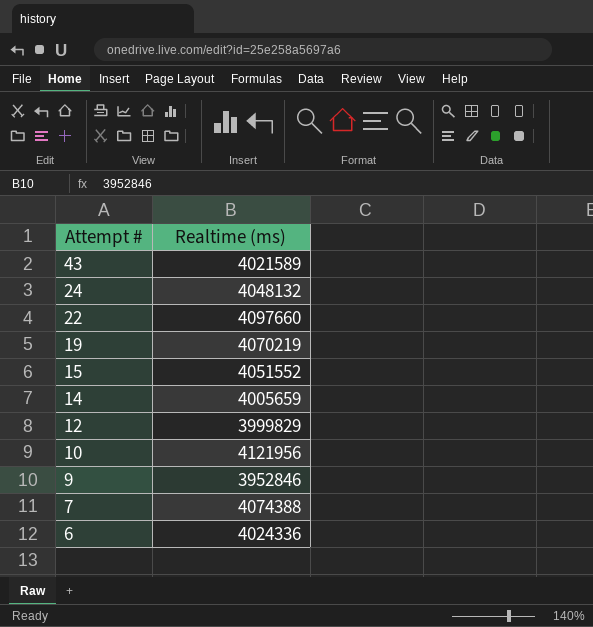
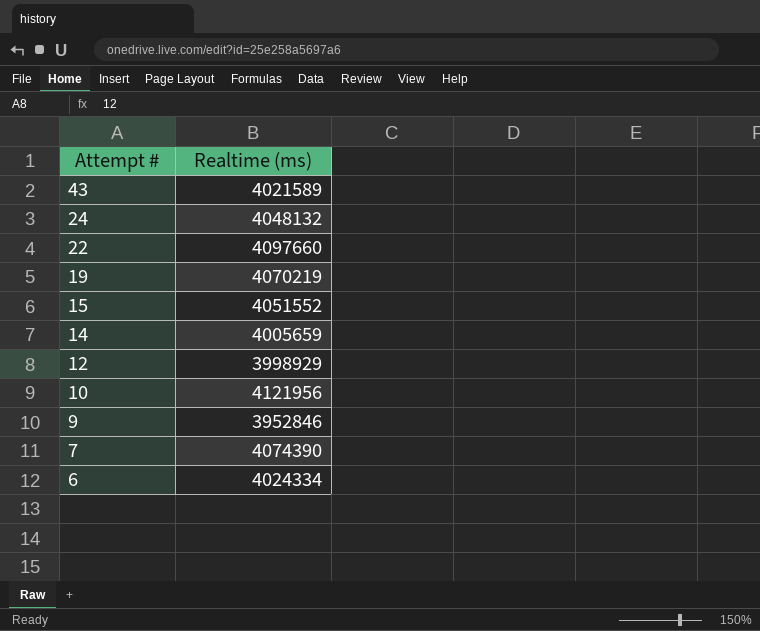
12 | Realtime (ms): 3999829 -> 3998929
7 | Realtime (ms): 4074388 -> 4074390
6 | Realtime (ms): 4024336 -> 4024334

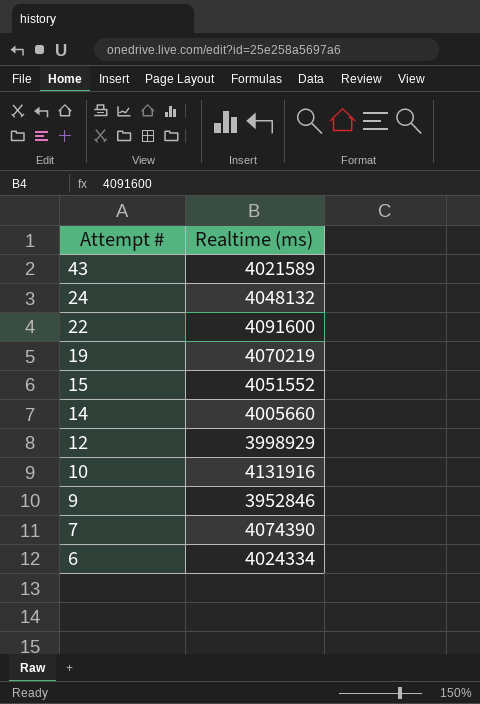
22 | Realtime (ms): 4097660 -> 4091600
14 | Realtime (ms): 4005659 -> 4005660
10 | Realtime (ms): 4121956 -> 4131916

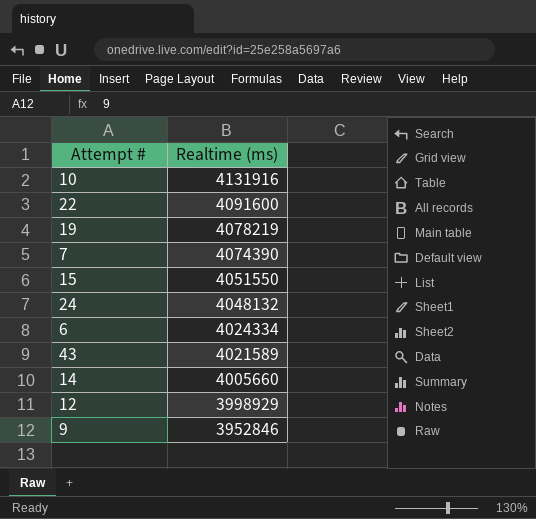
row order: Attempt # descending -> Realtime (ms) descending
19 | Realtime (ms): 4070219 -> 4078219
15 | Realtime (ms): 4051552 -> 4051550

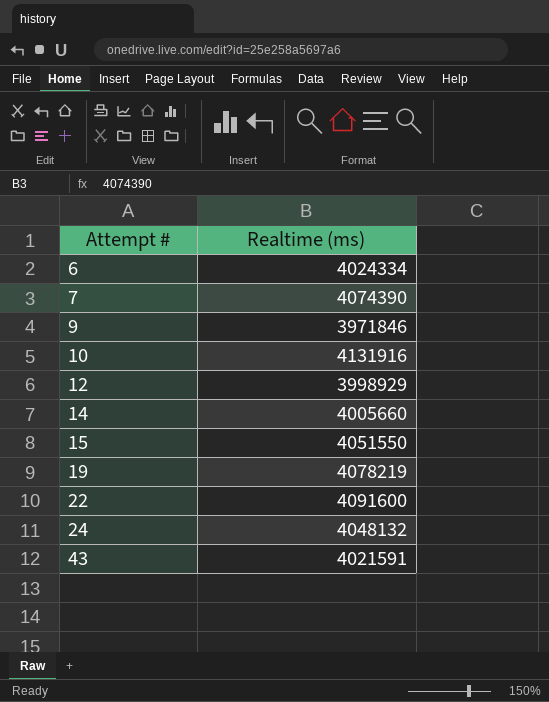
row order: Realtime (ms) descending -> Attempt # ascending
9 | Realtime (ms): 3952846 -> 3971846
43 | Realtime (ms): 4021589 -> 4021591

